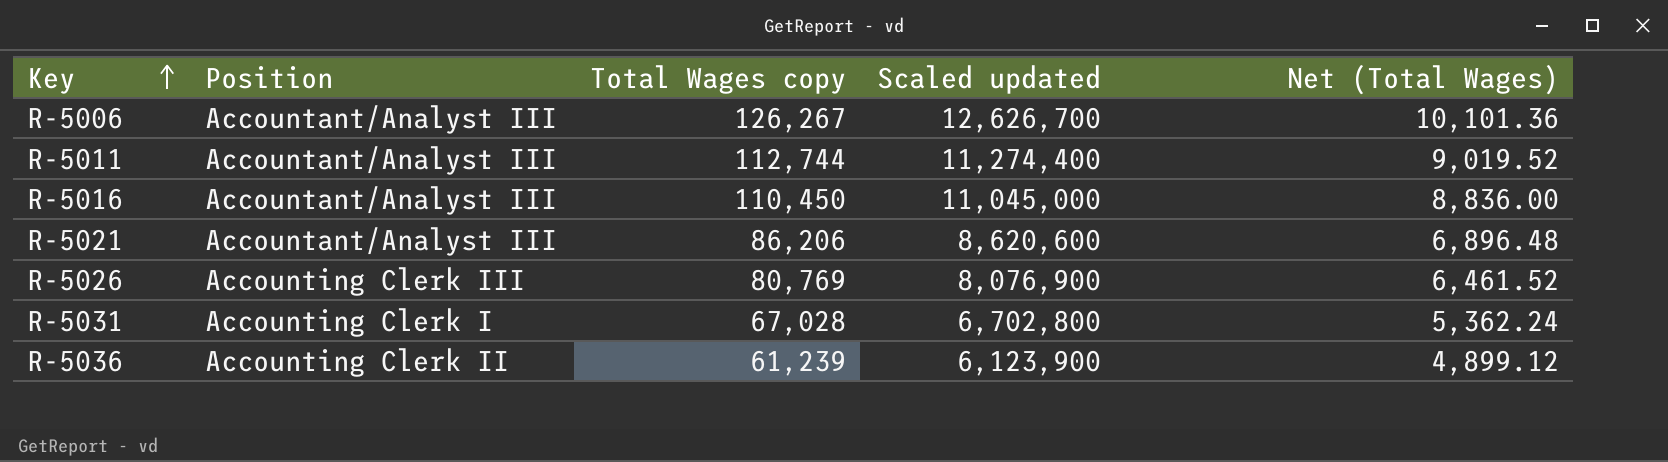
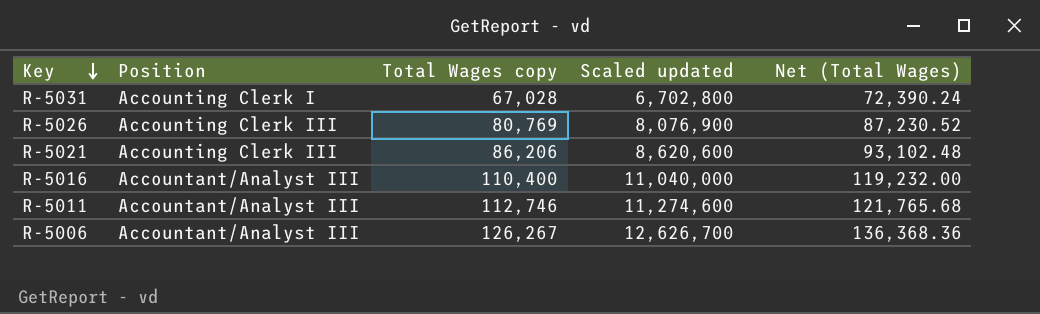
row order: Key ascending -> Key descending
column Net (Total Wages) | formula: [Total Wages copy] * 0.08 -> [Total Wages copy] * 1.08
row R-5036: Accounting Clerk II | 61,239 | 6,123,900 | 4,899.12 -> none
R-5021 | Position: Accountant/Analyst III -> Accounting Clerk III
R-5016 | Total Wages copy: 110,450 -> 110,400
R-5016 | Scaled updated: 11,045,000 -> 11,040,000
R-5011 | Total Wages copy: 112,744 -> 112,746
R-5011 | Scaled updated: 11,274,400 -> 11,274,600

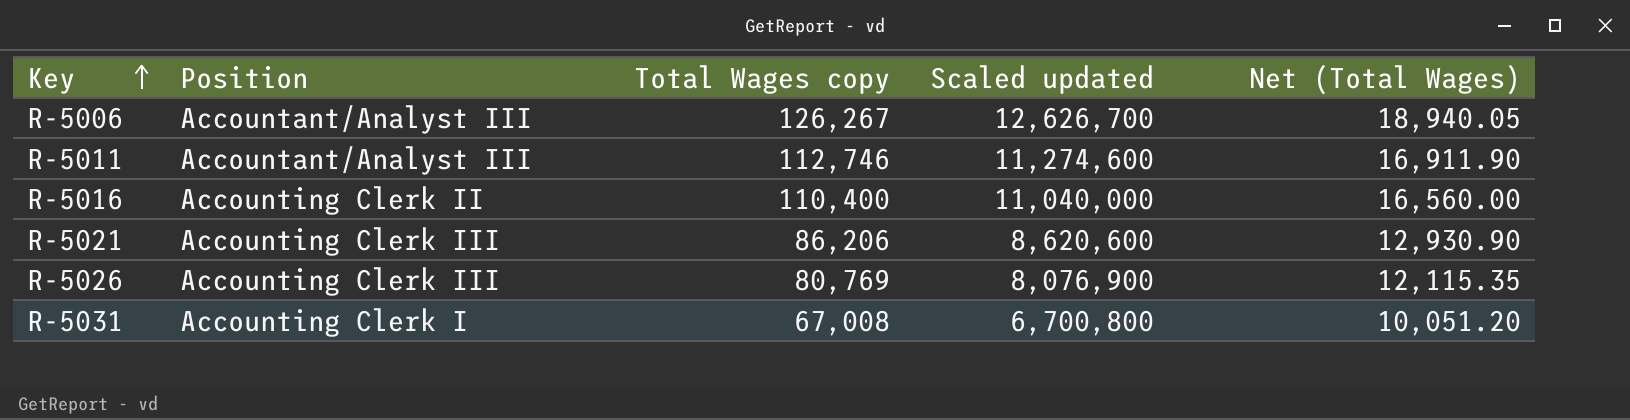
row order: Key descending -> Key ascending
column Net (Total Wages) | formula: [Total Wages copy] * 1.08 -> [Total Wages copy] * 0.15
R-5016 | Position: Accountant/Analyst III -> Accounting Clerk II
R-5031 | Total Wages copy: 67,028 -> 67,008
R-5031 | Scaled updated: 6,702,800 -> 6,700,800

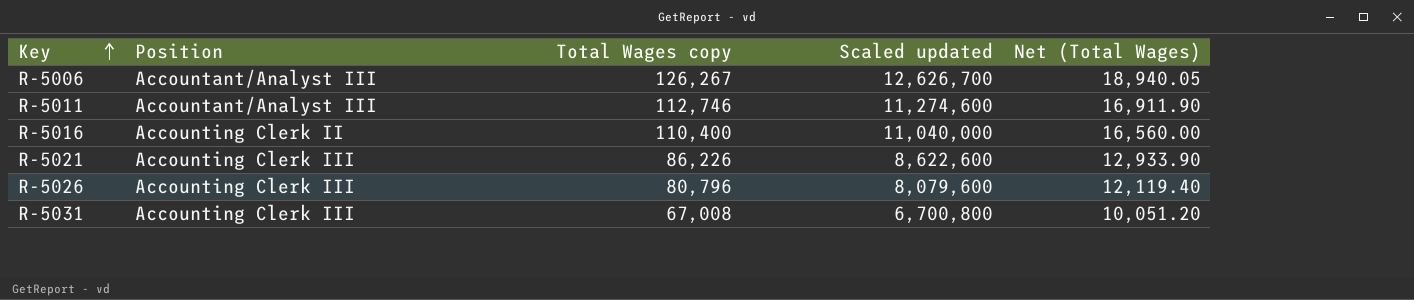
R-5021 | Total Wages copy: 86,206 -> 86,226
R-5021 | Scaled updated: 8,620,600 -> 8,622,600
R-5021 | Net (Total Wages): 12,930.90 -> 12,933.90
R-5026 | Total Wages copy: 80,769 -> 80,796
R-5026 | Scaled updated: 8,076,900 -> 8,079,600
R-5026 | Net (Total Wages): 12,115.35 -> 12,119.40
R-5031 | Position: Accounting Clerk I -> Accounting Clerk III

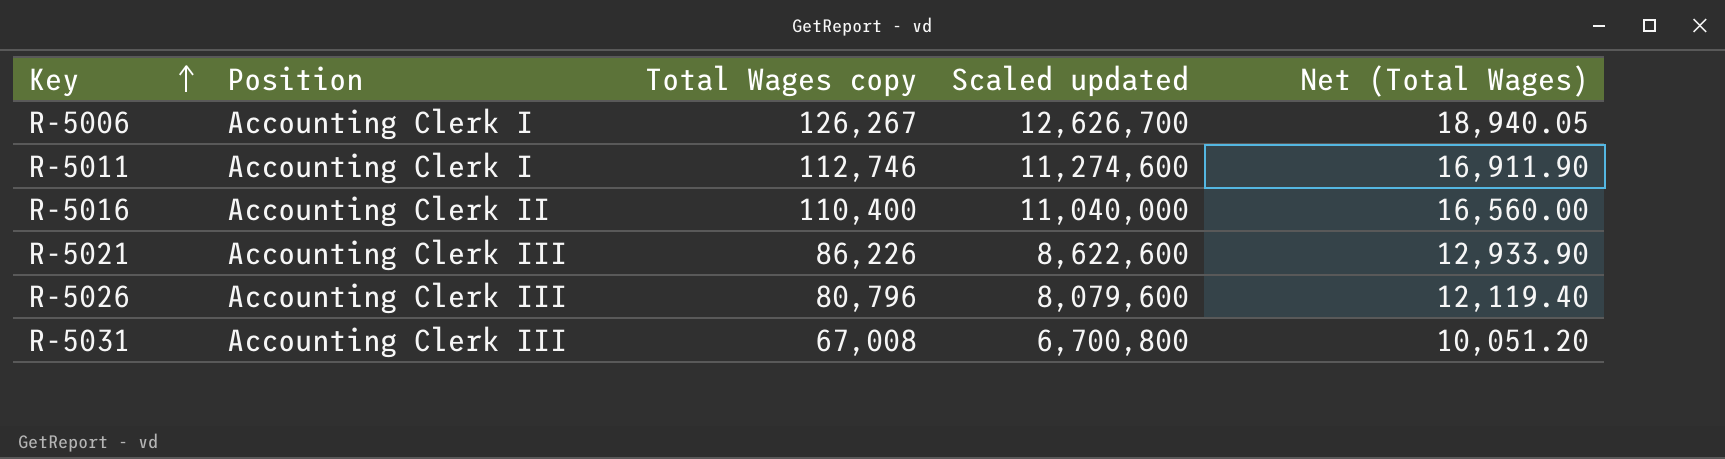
R-5006 | Position: Accountant/Analyst III -> Accounting Clerk I
R-5011 | Position: Accountant/Analyst III -> Accounting Clerk I

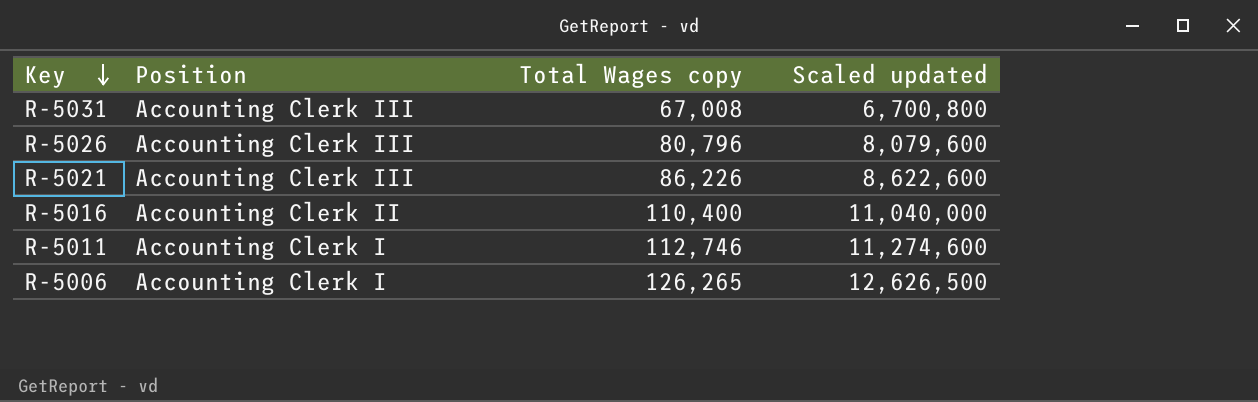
row order: Key ascending -> Key descending
column Net (Total Wages) | formula: [Total Wages copy] * 0.15 -> none
R-5006 | Total Wages copy: 126,267 -> 126,265
R-5006 | Scaled updated: 12,626,700 -> 12,626,500

